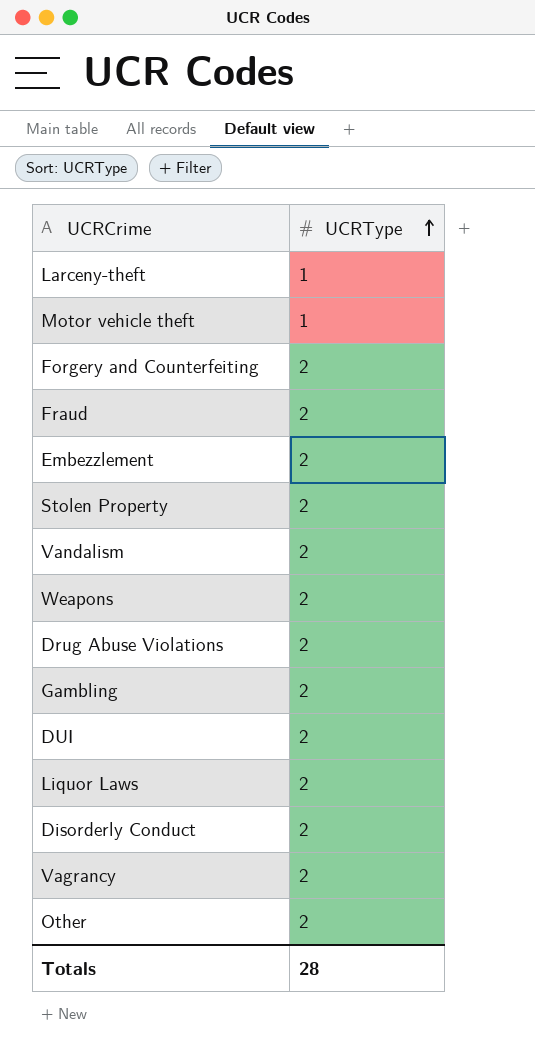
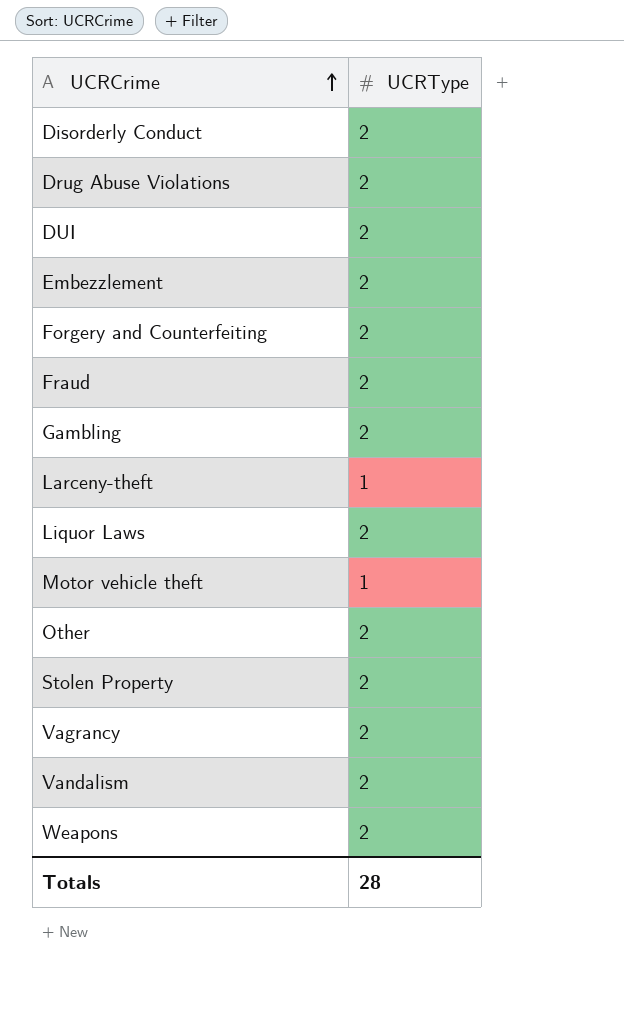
row order: UCRType ascending -> UCRCrime ascending

